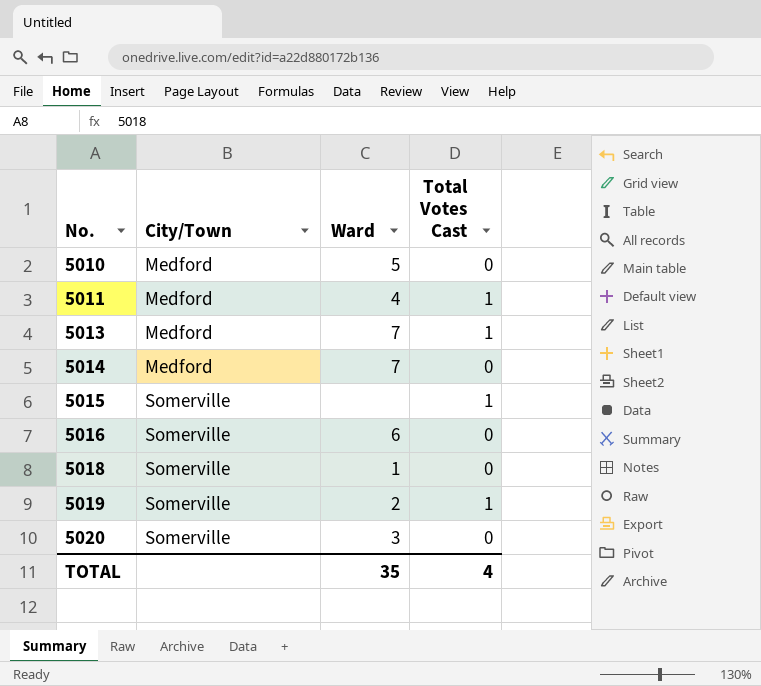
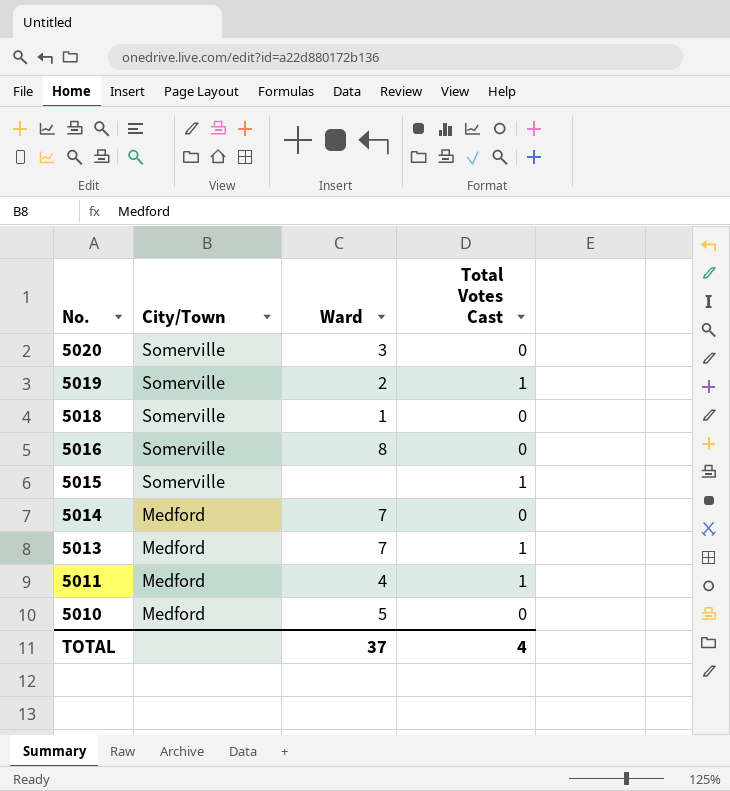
row order: No. ascending -> No. descending
5016 | Ward: 6 -> 8
TOTAL | Ward: 35 -> 37

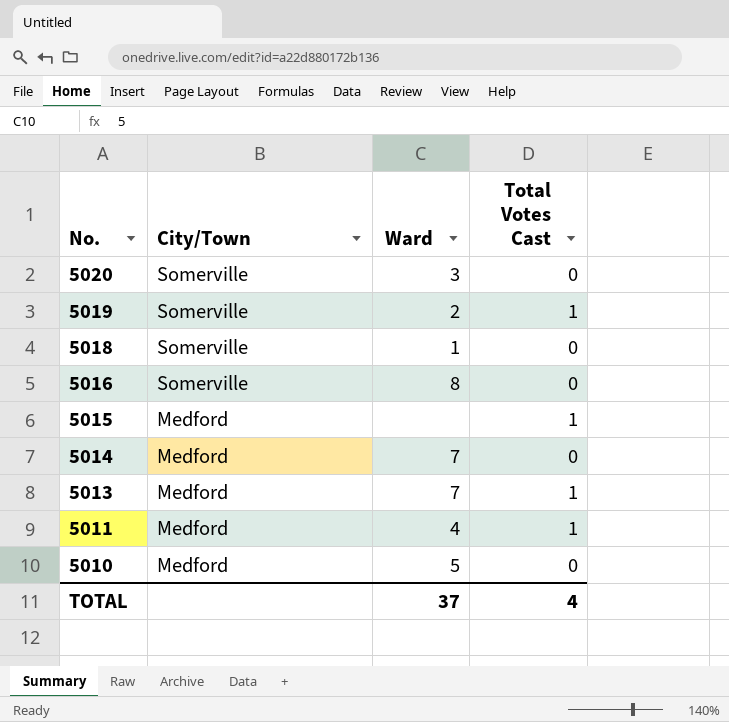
5015 | City/Town: Somerville -> Medford

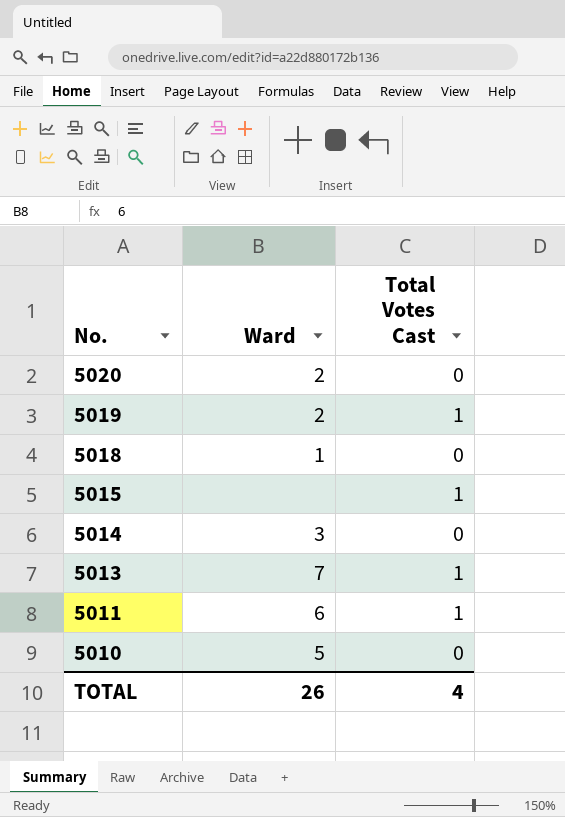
column City/Town | position: 2 -> none
row 5016: Somerville | 8 | 0 -> none
5020 | Ward: 3 -> 2
5014 | Ward: 7 -> 3
5011 | Ward: 4 -> 6
TOTAL | Ward: 37 -> 26

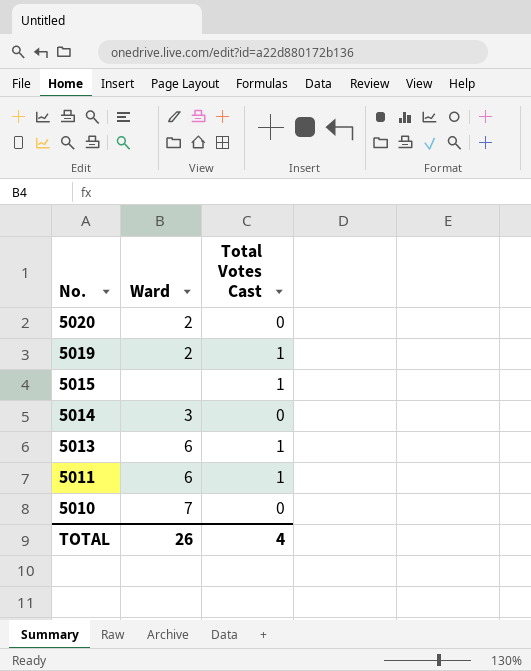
row 5018: 1 | 0 -> none
5013 | Ward: 7 -> 6
5010 | Ward: 5 -> 7

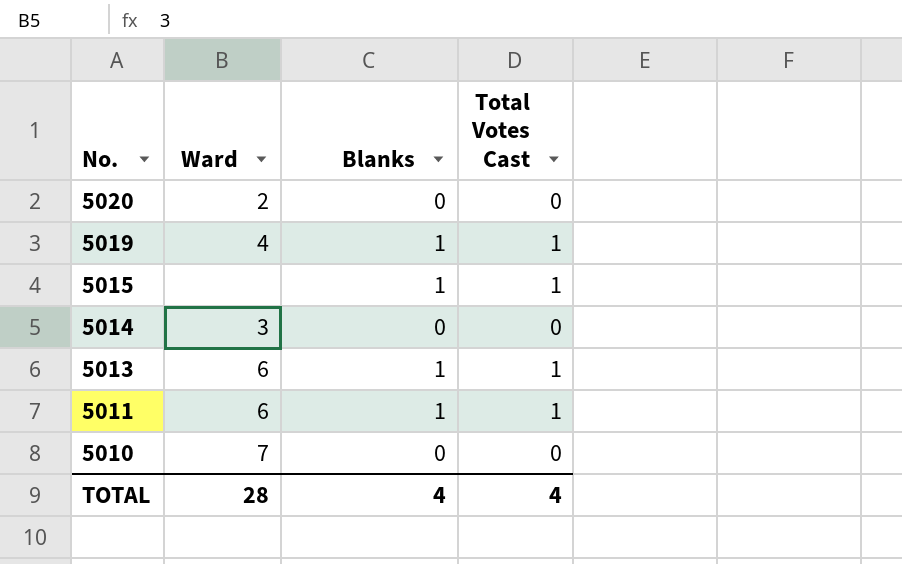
column Blanks | position: none -> 3
5019 | Ward: 2 -> 4
TOTAL | Ward: 26 -> 28

